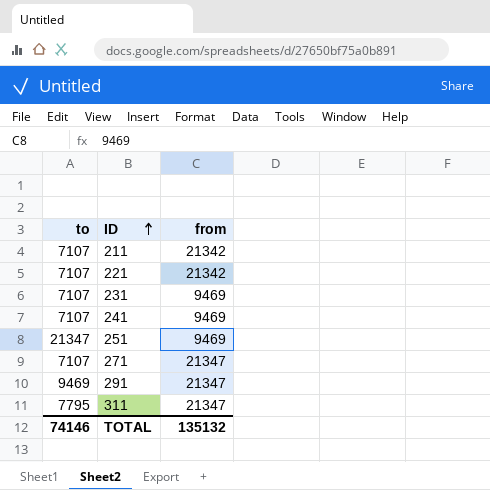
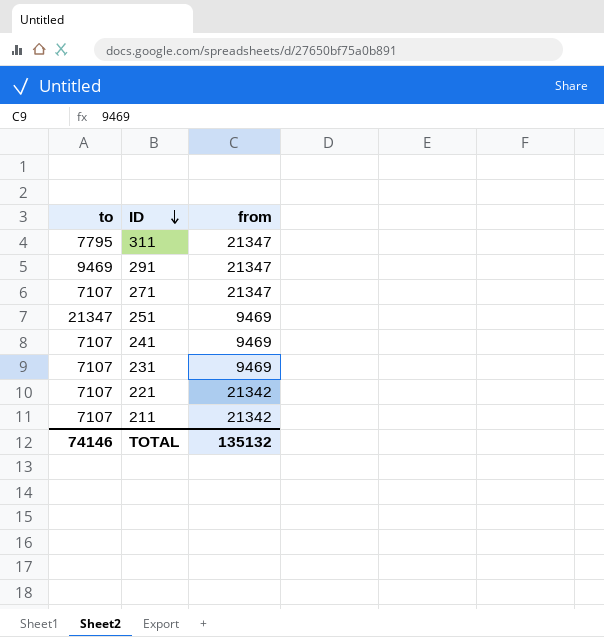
row order: ID ascending -> ID descending

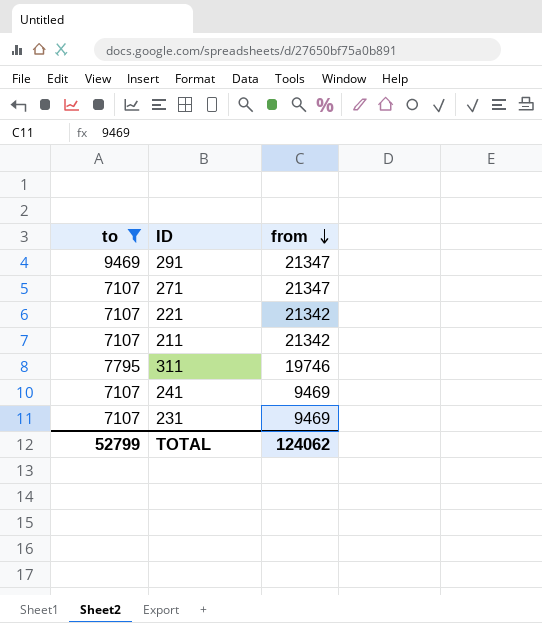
filter: none -> to != 21347
row order: ID descending -> from descending
311 | from: 21347 -> 19746
TOTAL | to: 74146 -> 52799
TOTAL | from: 135132 -> 124062

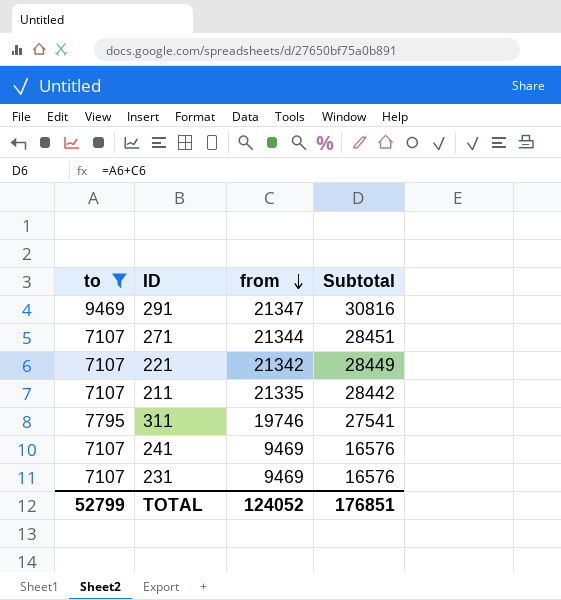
column Subtotal | formula: none -> [to] + [from]
271 | from: 21347 -> 21344
211 | from: 21342 -> 21335
TOTAL | from: 124062 -> 124052

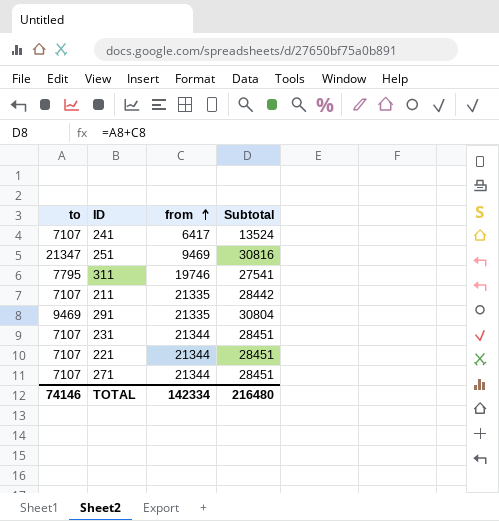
filter: to != 21347 -> none
row order: from descending -> from ascending
241 | from: 9469 -> 6417
241 | Subtotal: 16576 -> 13524
291 | from: 21347 -> 21335
291 | Subtotal: 30816 -> 30804
231 | from: 9469 -> 21344
231 | Subtotal: 16576 -> 28451
221 | from: 21342 -> 21344
221 | Subtotal: 28449 -> 28451
TOTAL | to: 52799 -> 74146
TOTAL | from: 124052 -> 142334
TOTAL | Subtotal: 176851 -> 216480

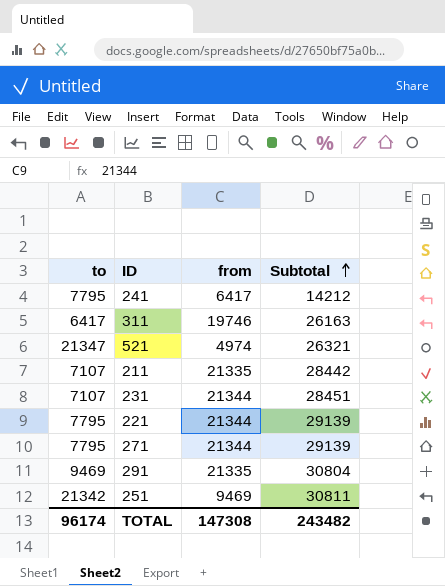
row order: from ascending -> Subtotal ascending
241 | to: 7107 -> 7795
241 | Subtotal: 13524 -> 14212
311 | to: 7795 -> 6417
311 | Subtotal: 27541 -> 26163
row 521: none -> 21347 | 4974 | 26321
221 | to: 7107 -> 7795
221 | Subtotal: 28451 -> 29139
271 | to: 7107 -> 7795
271 | Subtotal: 28451 -> 29139
251 | to: 21347 -> 21342
251 | Subtotal: 30816 -> 30811
TOTAL | to: 74146 -> 96174
TOTAL | from: 142334 -> 147308
TOTAL | Subtotal: 216480 -> 243482

